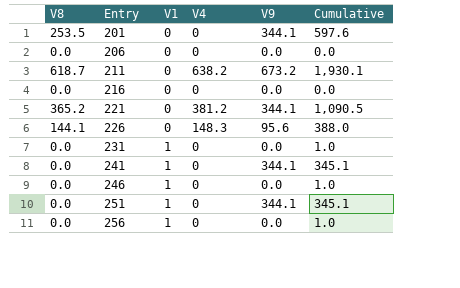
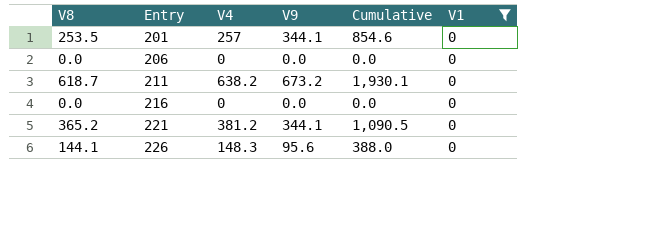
filter: none -> V1 = 0
column V1 | position: 3 -> 6
201 | V4: 0 -> 257
201 | Cumulative: 597.6 -> 854.6

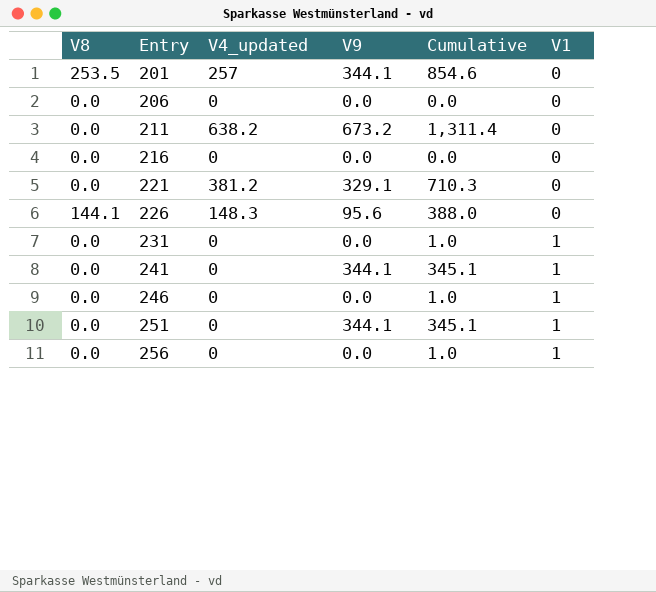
filter: V1 = 0 -> none
column name: V4 -> V4_updated
211 | V8: 618.7 -> 0.0
211 | Cumulative: 1,930.1 -> 1,311.4
221 | V8: 365.2 -> 0.0
221 | V9: 344.1 -> 329.1
221 | Cumulative: 1,090.5 -> 710.3

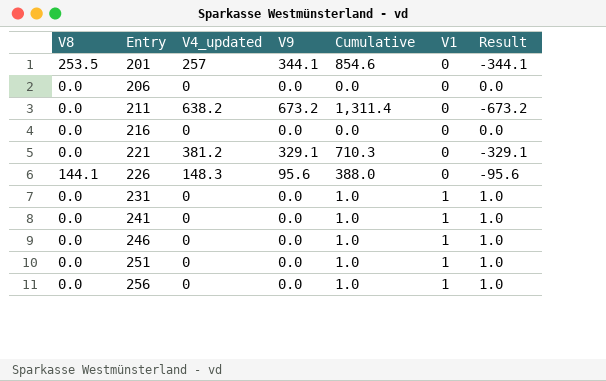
column Result | formula: none -> [V1] - [V9]
241 | V9: 344.1 -> 0.0
241 | Cumulative: 345.1 -> 1.0
251 | V9: 344.1 -> 0.0
251 | Cumulative: 345.1 -> 1.0

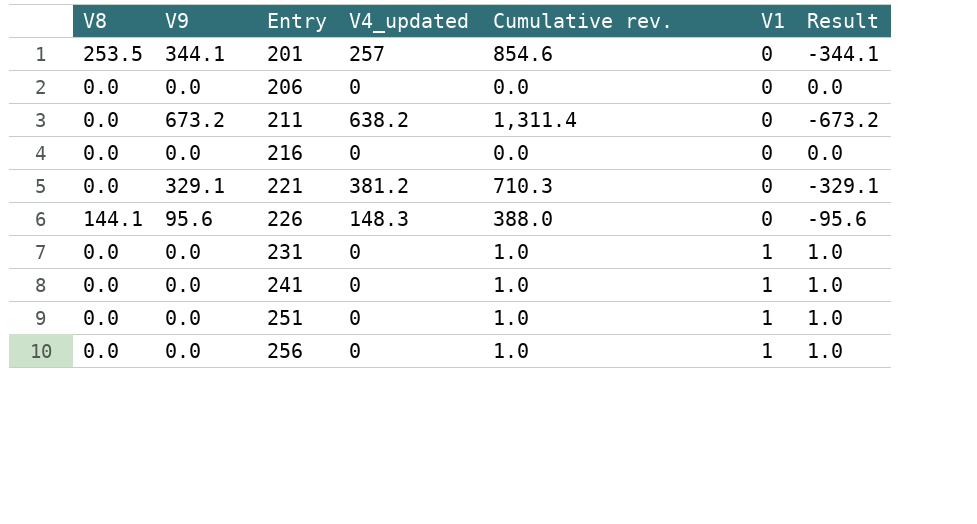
column V9 | position: 4 -> 2
column name: Cumulative -> Cumulative rev.
row 246: 0.0 | 0 | 0.0 | 1.0 | 1 | 1.0 -> none

